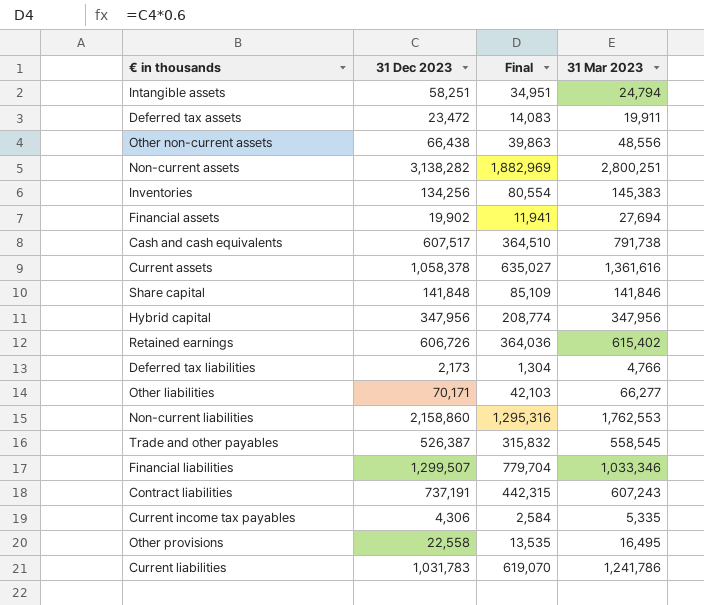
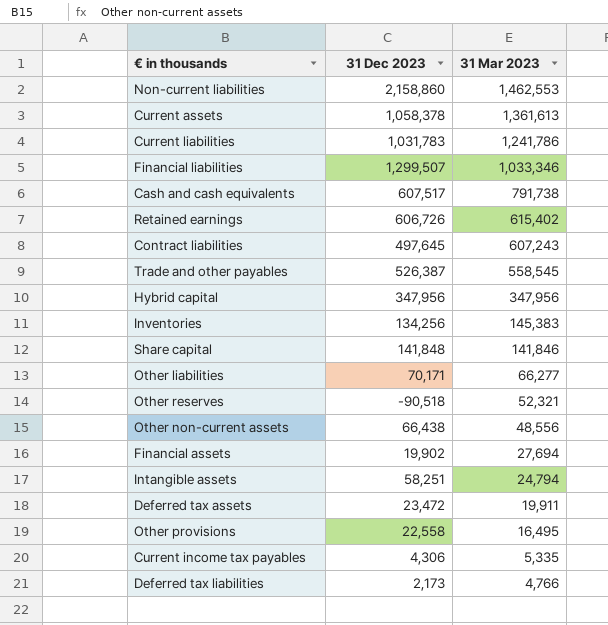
row order: none -> 31 Mar 2023 descending
column Final | formula: [31 Dec 2023] * 0.6 -> none
row Non-current assets: 3,138,282 | 1,882,969 | 2,800,251 -> none
Non-current liabilities | 31 Mar 2023: 1,762,553 -> 1,462,553
Current assets | 31 Mar 2023: 1,361,616 -> 1,361,613
Contract liabilities | 31 Dec 2023: 737,191 -> 497,645
row Other reserves: none -> -90,518 | 52,321

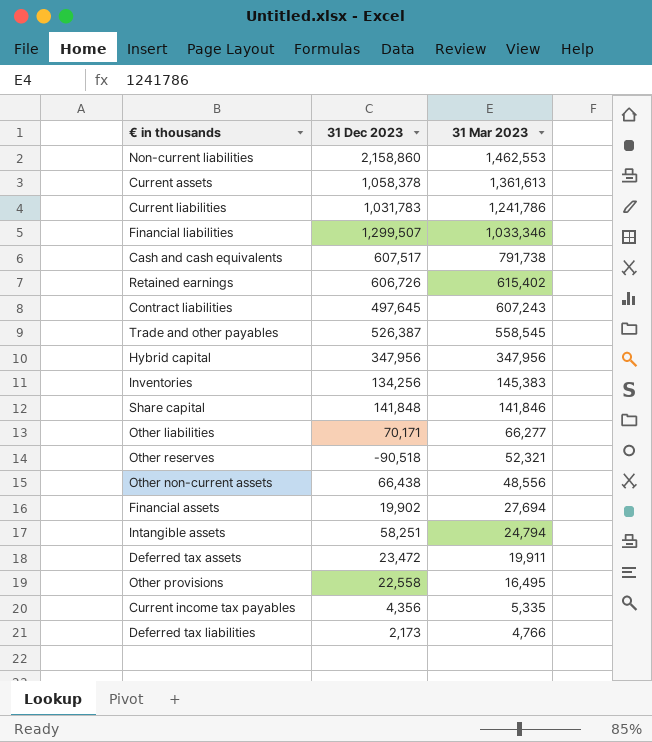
Current income tax payables | 31 Dec 2023: 4,306 -> 4,356

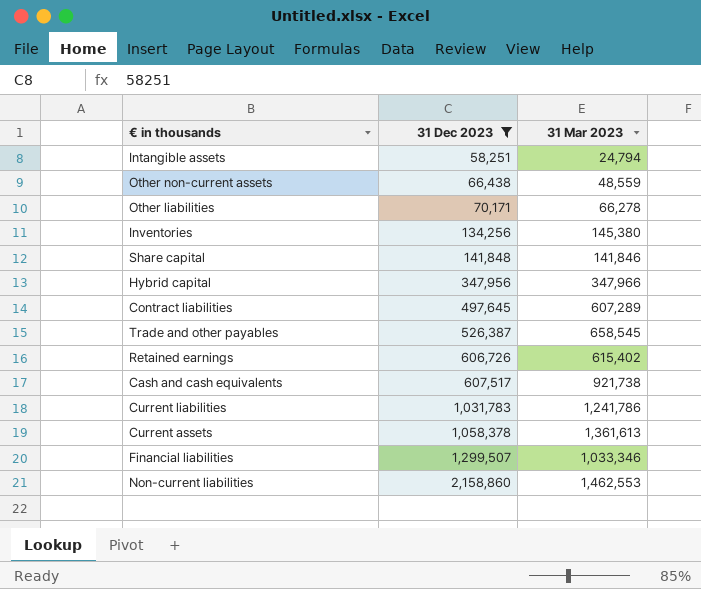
filter: none -> 31 Dec 2023 >= 58,251
row order: 31 Mar 2023 descending -> 31 Dec 2023 ascending
Other non-current assets | 31 Mar 2023: 48,556 -> 48,559
Other liabilities | 31 Mar 2023: 66,277 -> 66,278
Inventories | 31 Mar 2023: 145,383 -> 145,380
Hybrid capital | 31 Mar 2023: 347,956 -> 347,966
Contract liabilities | 31 Mar 2023: 607,243 -> 607,289
Trade and other payables | 31 Mar 2023: 558,545 -> 658,545
Cash and cash equivalents | 31 Mar 2023: 791,738 -> 921,738

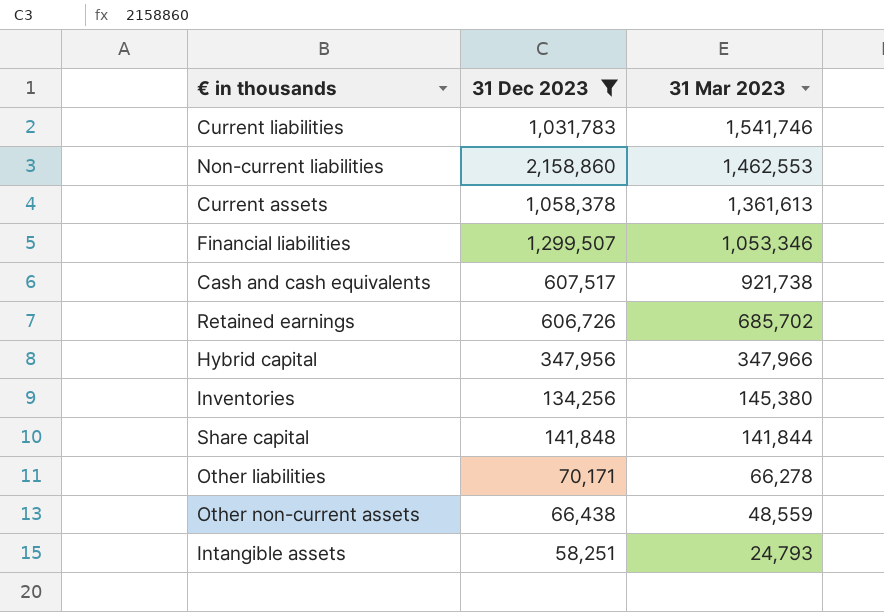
row order: 31 Dec 2023 ascending -> 31 Mar 2023 descending
row Contract liabilities: 497,645 | 607,289 -> none
row Trade and other payables: 526,387 | 658,545 -> none
Current liabilities | 31 Mar 2023: 1,241,786 -> 1,541,746
Financial liabilities | 31 Mar 2023: 1,033,346 -> 1,053,346
Retained earnings | 31 Mar 2023: 615,402 -> 685,702
Share capital | 31 Mar 2023: 141,846 -> 141,844
Intangible assets | 31 Mar 2023: 24,794 -> 24,793

